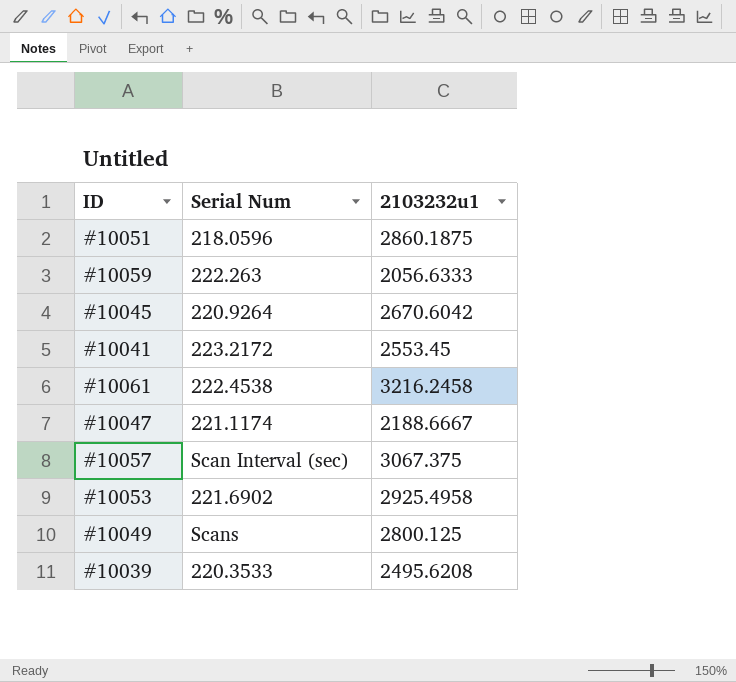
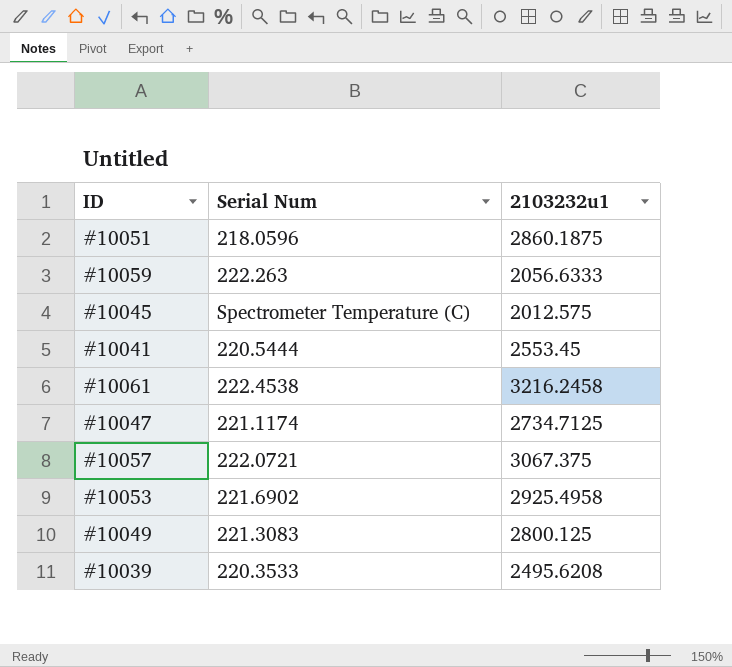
#10045 | Serial Num: 220.9264 -> Spectrometer Temperature (C)
#10045 | 2103232u1: 2670.6042 -> 2012.575
#10041 | Serial Num: 223.2172 -> 220.5444
#10047 | 2103232u1: 2188.6667 -> 2734.7125
#10057 | Serial Num: Scan Interval (sec) -> 222.0721
#10049 | Serial Num: Scans -> 221.3083

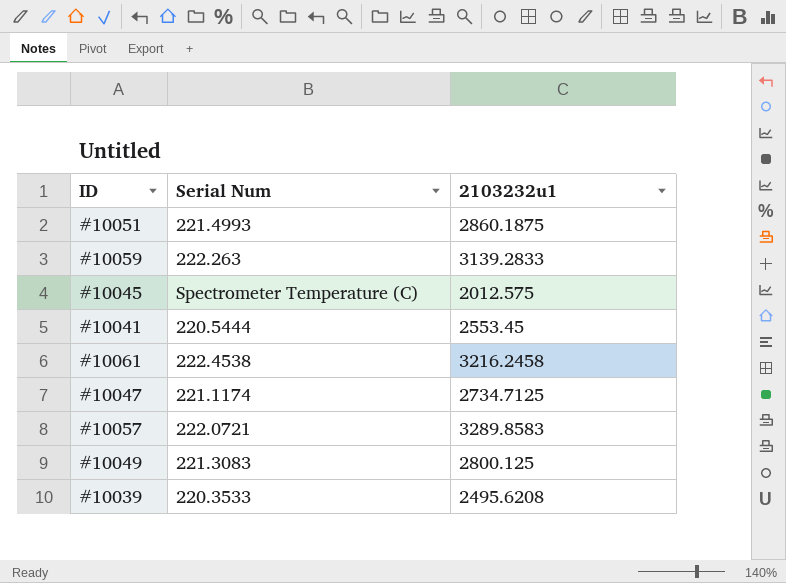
row #10053: 221.6902 | 2925.4958 -> none
#10051 | Serial Num: 218.0596 -> 221.4993
#10059 | 2103232u1: 2056.6333 -> 3139.2833
#10057 | 2103232u1: 3067.375 -> 3289.8583

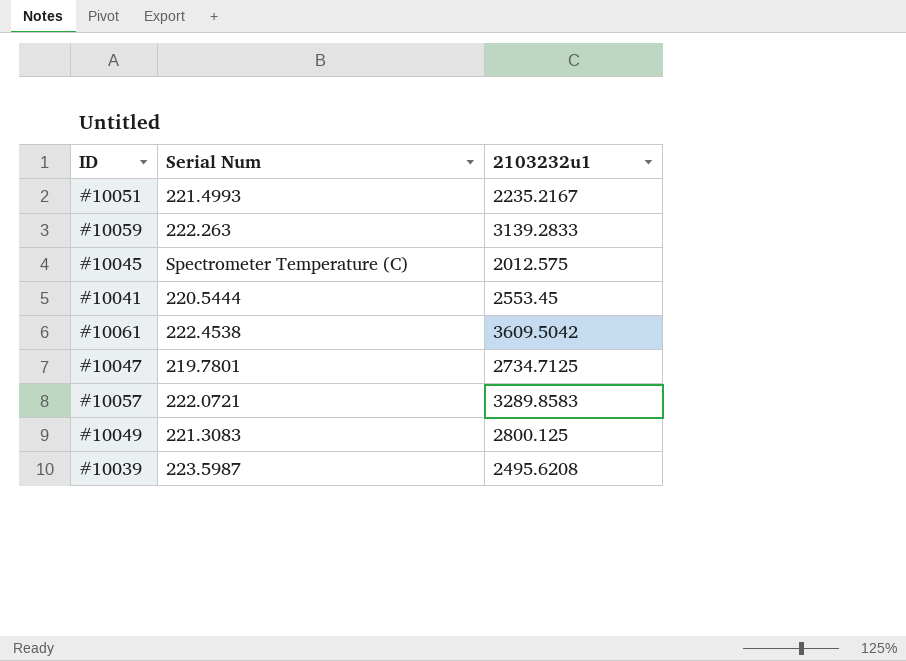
#10051 | 2103232u1: 2860.1875 -> 2235.2167
#10061 | 2103232u1: 3216.2458 -> 3609.5042
#10047 | Serial Num: 221.1174 -> 219.7801
#10039 | Serial Num: 220.3533 -> 223.5987

